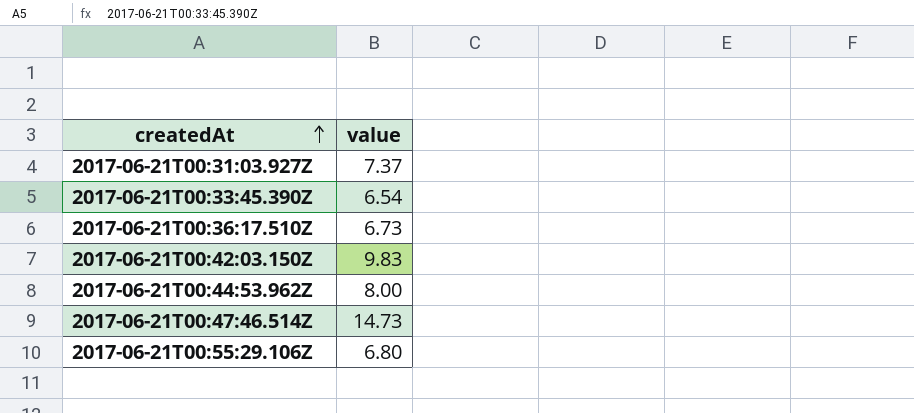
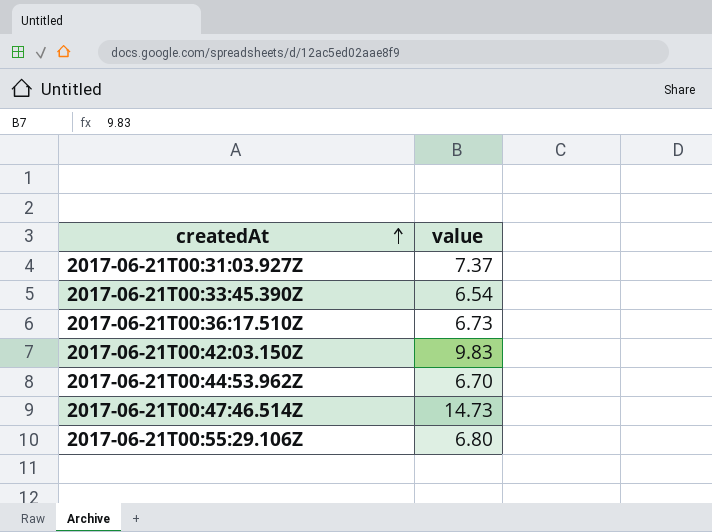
2017-06-21T00:44:53.962Z | value: 8.00 -> 6.70

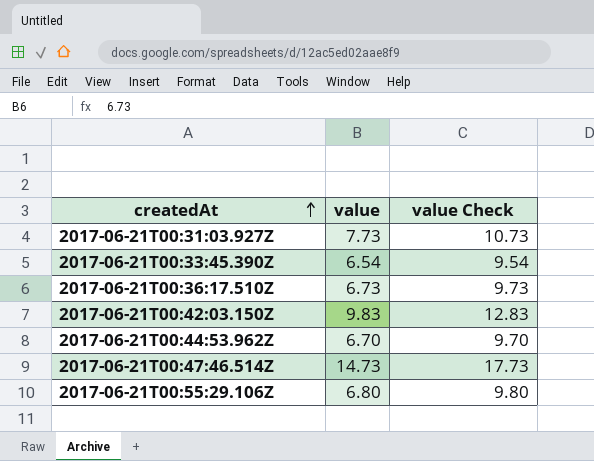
column value Check | formula: none -> [value] + 3
2017-06-21T00:31:03.927Z | value: 7.37 -> 7.73

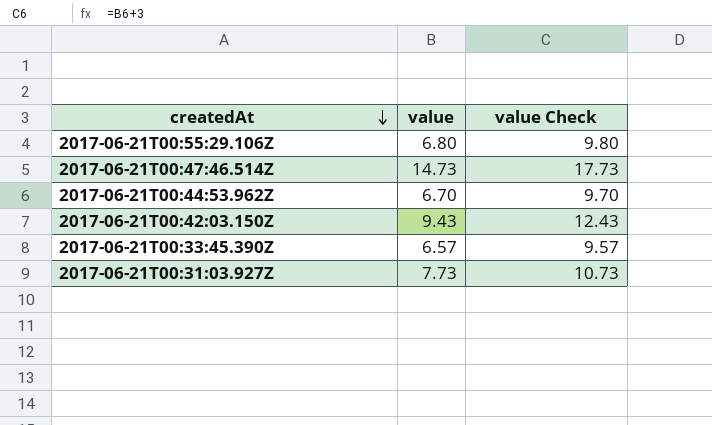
row order: createdAt ascending -> createdAt descending
row 2017-06-21T00:36:17.510Z: 6.73 | 9.73 -> none
2017-06-21T00:42:03.150Z | value: 9.83 -> 9.43
2017-06-21T00:42:03.150Z | value Check: 12.83 -> 12.43
2017-06-21T00:33:45.390Z | value: 6.54 -> 6.57
2017-06-21T00:33:45.390Z | value Check: 9.54 -> 9.57

